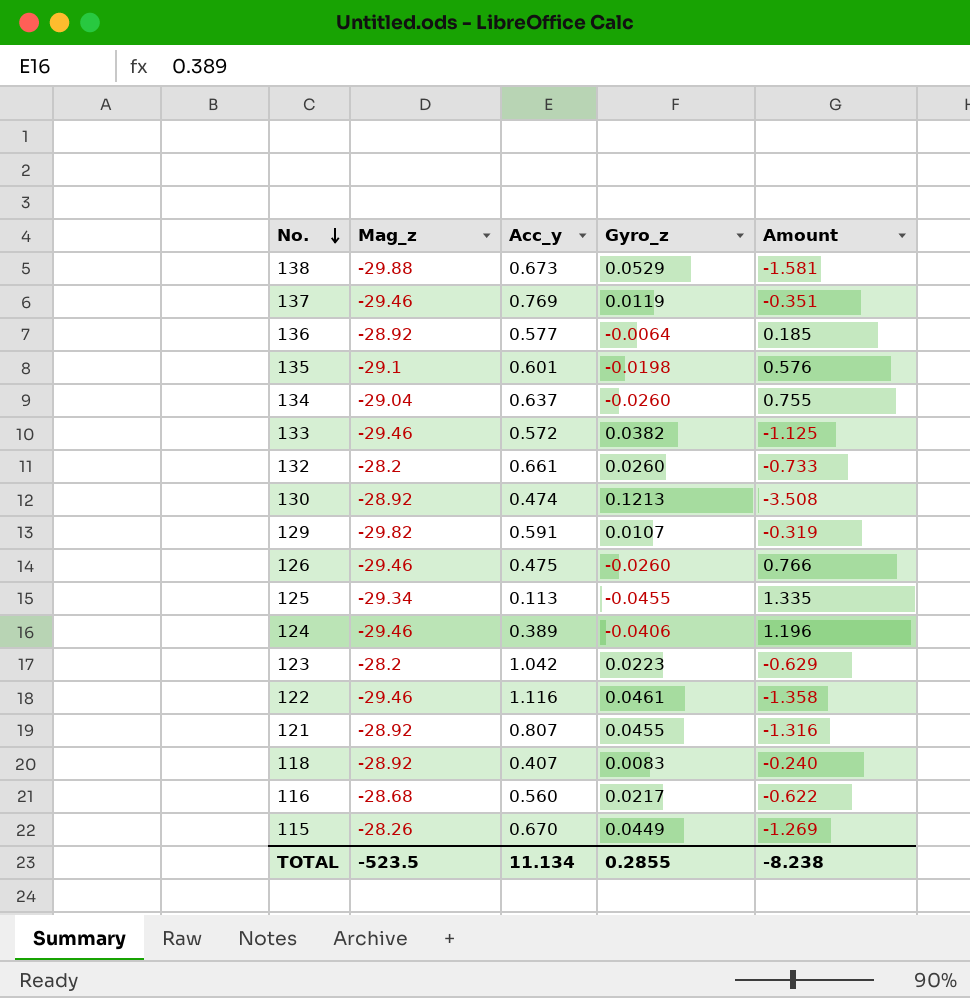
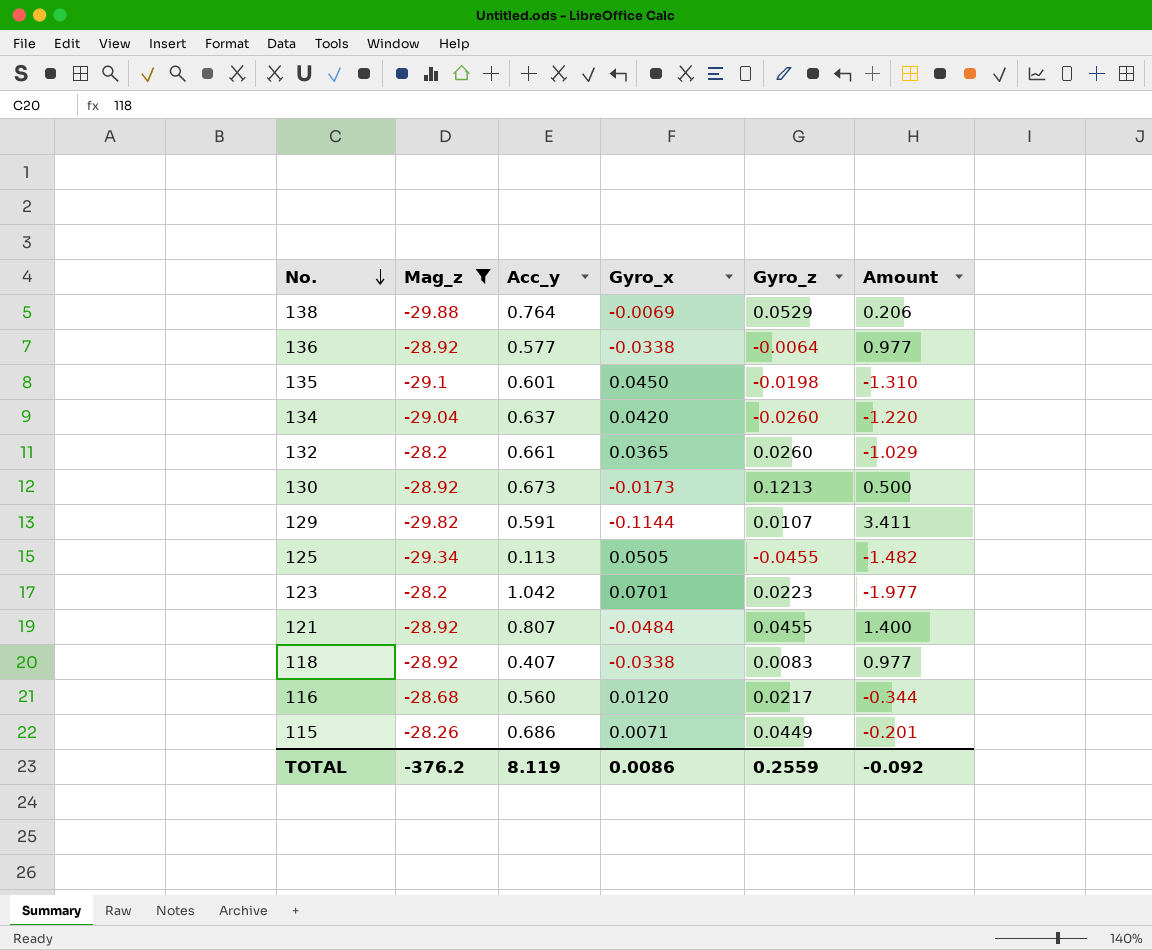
filter: none -> Mag_z != -29.46
column Gyro_x | position: none -> 4
column Amount | formula: [Mag_z] * [Gyro_z] -> [Mag_z] * [Gyro_x]
138 | Acc_y: 0.673 -> 0.764
130 | Acc_y: 0.474 -> 0.673
115 | Acc_y: 0.670 -> 0.686
TOTAL | Mag_z: -523.5 -> -376.2
TOTAL | Acc_y: 11.134 -> 8.119
TOTAL | Gyro_z: 0.2855 -> 0.2559
TOTAL | Amount: -8.238 -> -0.092

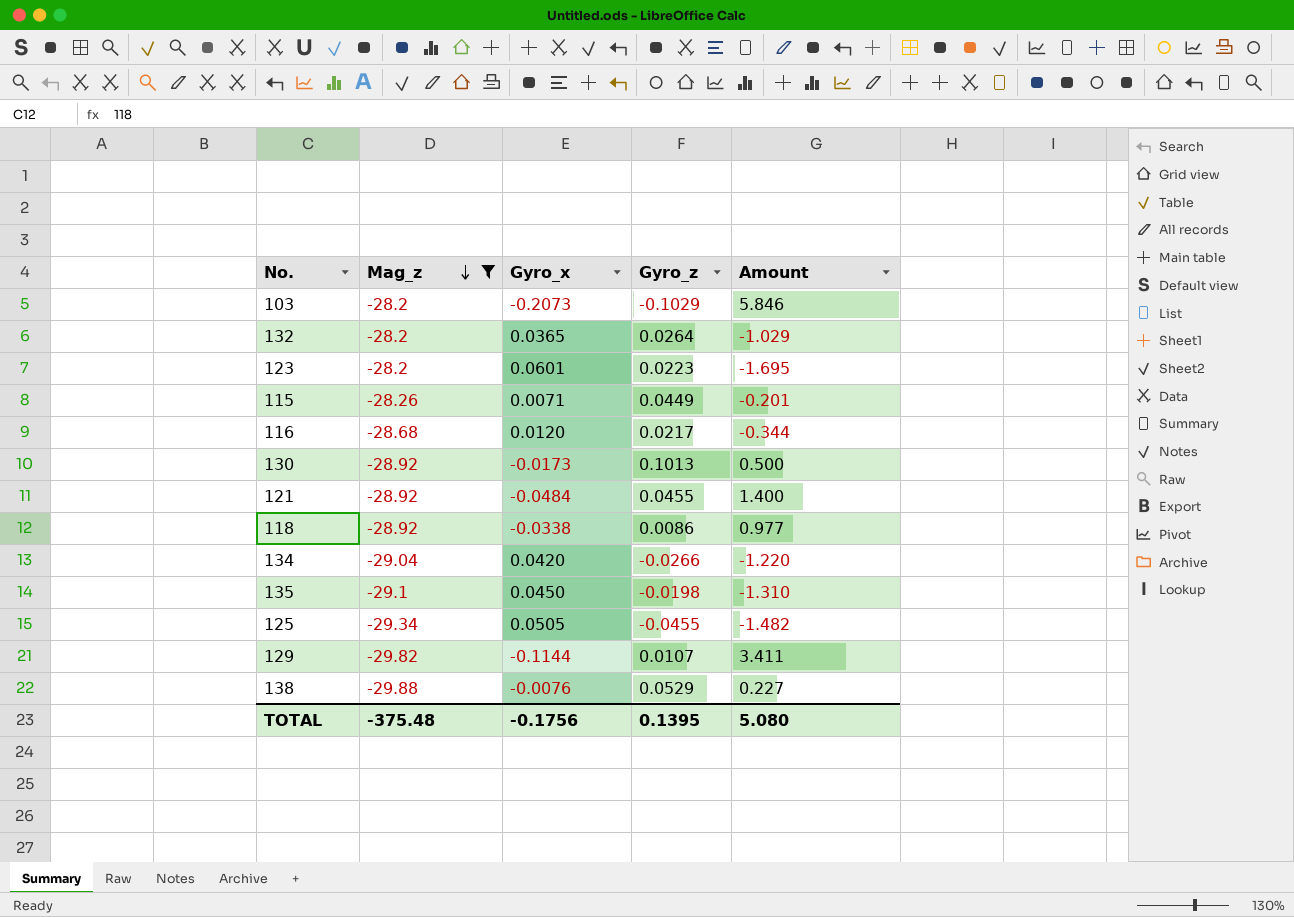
row order: No. descending -> Mag_z descending
column Acc_y | position: 3 -> none
row 136: -28.92 | 0.577 | -0.0338 | -0.0064 | 0.977 -> none
row 103: none -> -28.2 | -0.2073 | -0.1029 | 5.846
132 | Gyro_z: 0.0260 -> 0.0264
123 | Gyro_x: 0.0701 -> 0.0601
123 | Amount: -1.977 -> -1.695
130 | Gyro_z: 0.1213 -> 0.1013
118 | Gyro_z: 0.0083 -> 0.0086
134 | Gyro_z: -0.0260 -> -0.0266
138 | Gyro_x: -0.0069 -> -0.0076
138 | Amount: 0.206 -> 0.227
TOTAL | Mag_z: -376.2 -> -375.48
TOTAL | Gyro_x: 0.0086 -> -0.1756
TOTAL | Gyro_z: 0.2559 -> 0.1395
TOTAL | Amount: -0.092 -> 5.080

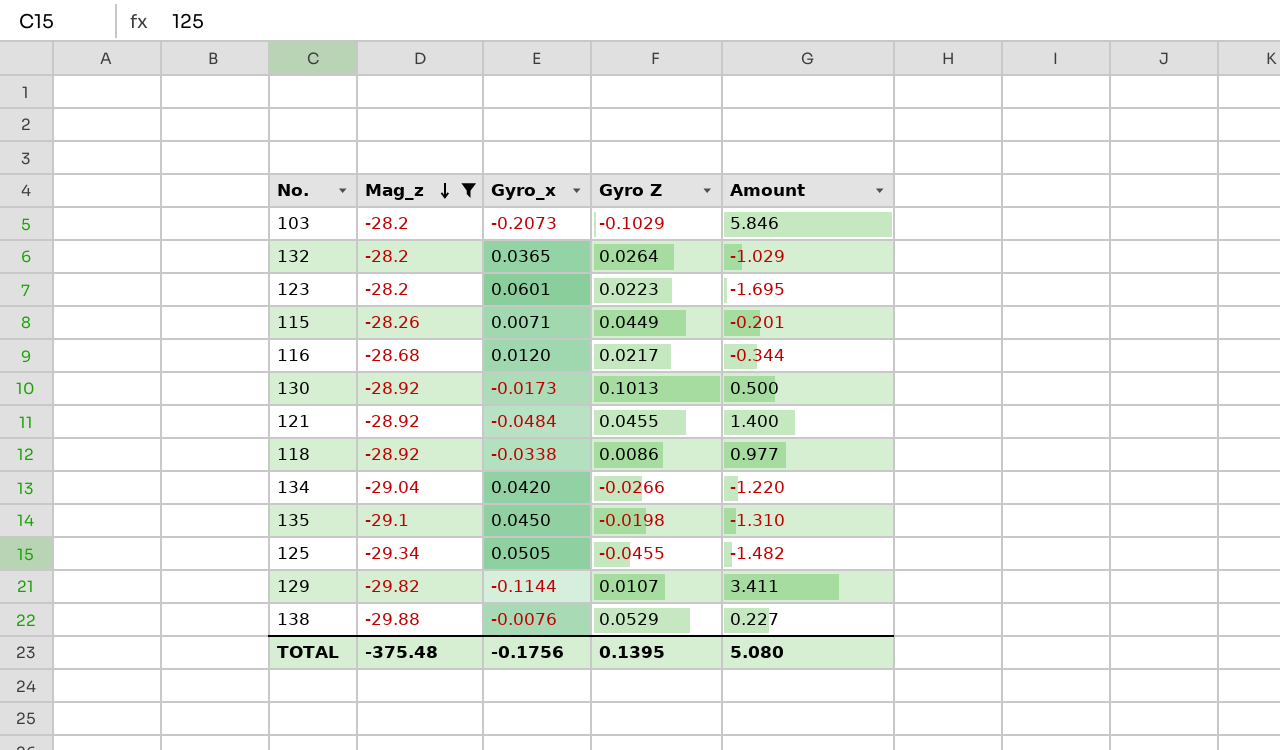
column name: Gyro_z -> Gyro Z

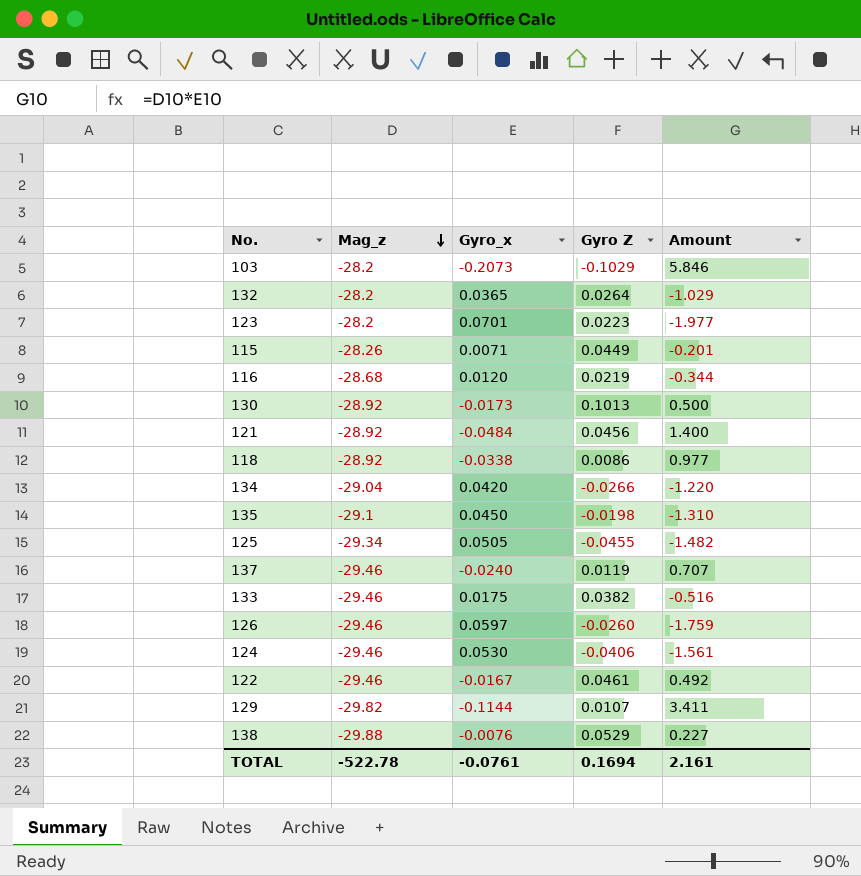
filter: Mag_z != -29.46 -> none
123 | Gyro_x: 0.0601 -> 0.0701
123 | Amount: -1.695 -> -1.977
116 | Gyro Z: 0.0217 -> 0.0219
121 | Gyro Z: 0.0455 -> 0.0456
TOTAL | Mag_z: -375.48 -> -522.78
TOTAL | Gyro_x: -0.1756 -> -0.0761
TOTAL | Gyro Z: 0.1395 -> 0.1694
TOTAL | Amount: 5.080 -> 2.161

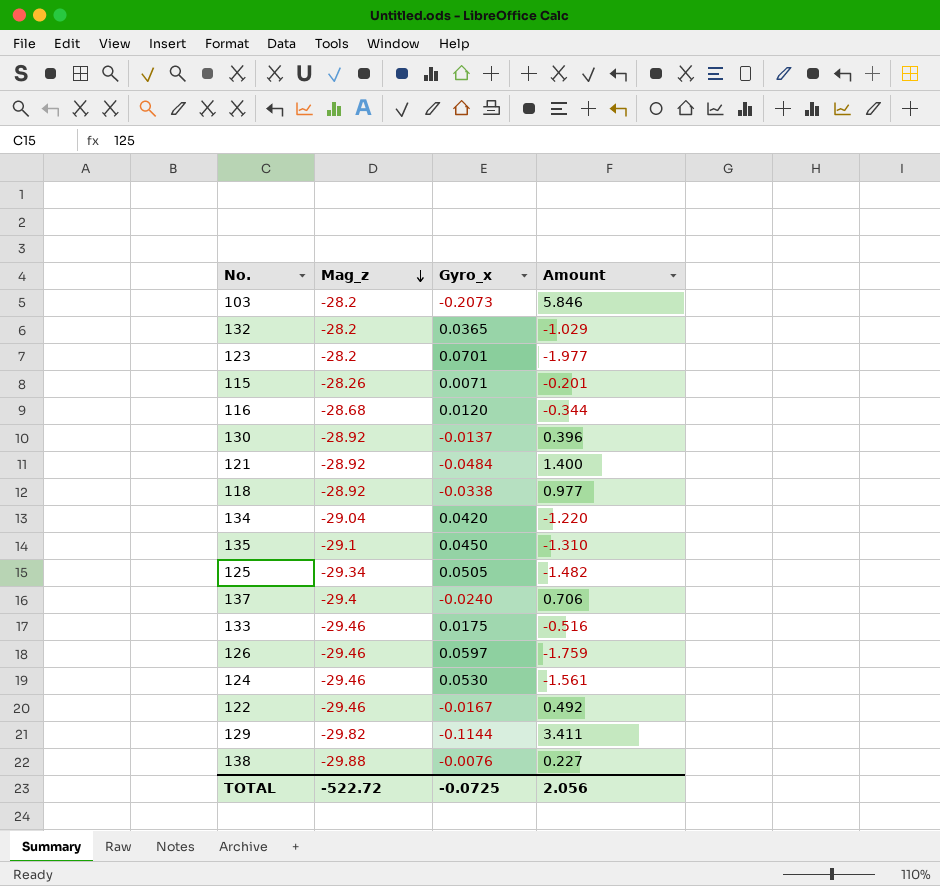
column Gyro Z | position: 4 -> none
130 | Gyro_x: -0.0173 -> -0.0137
130 | Amount: 0.500 -> 0.396
137 | Mag_z: -29.46 -> -29.4
137 | Amount: 0.707 -> 0.706
TOTAL | Mag_z: -522.78 -> -522.72
TOTAL | Gyro_x: -0.0761 -> -0.0725
TOTAL | Amount: 2.161 -> 2.056

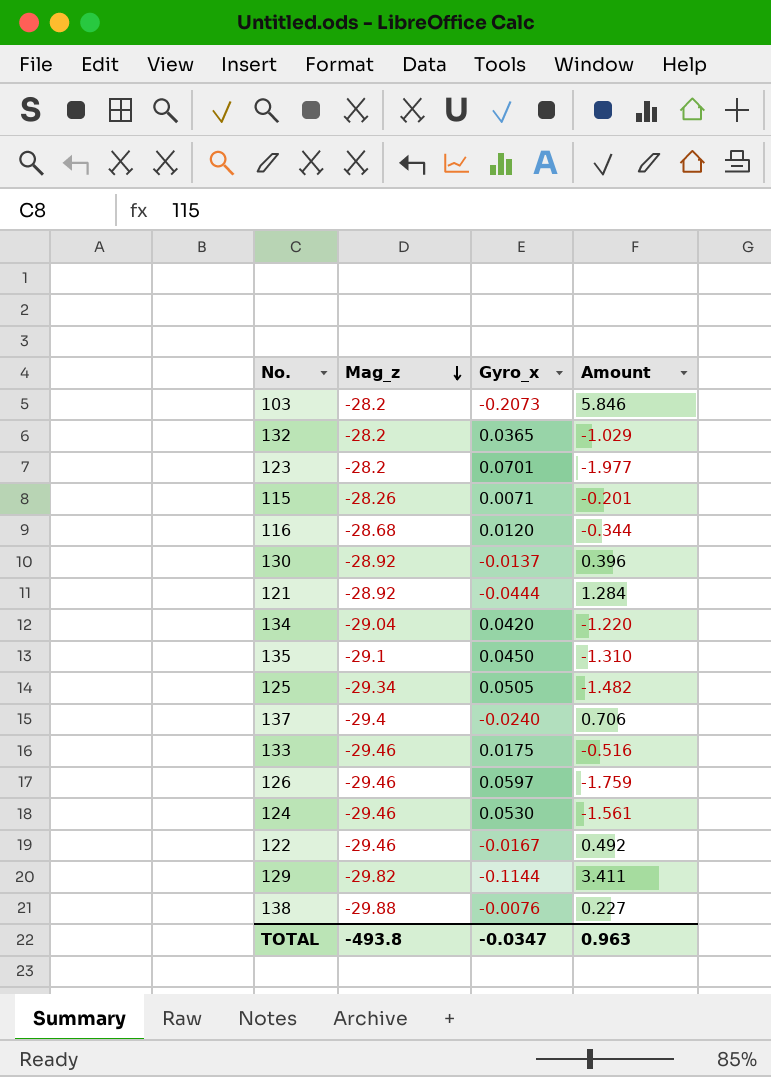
row 118: -28.92 | -0.0338 | 0.977 -> none
121 | Gyro_x: -0.0484 -> -0.0444
121 | Amount: 1.400 -> 1.284
TOTAL | Mag_z: -522.72 -> -493.8
TOTAL | Gyro_x: -0.0725 -> -0.0347
TOTAL | Amount: 2.056 -> 0.963

